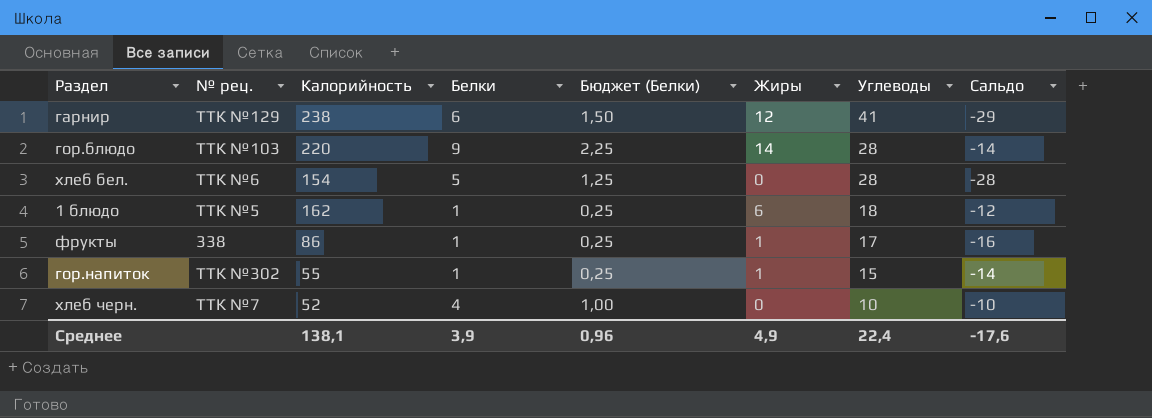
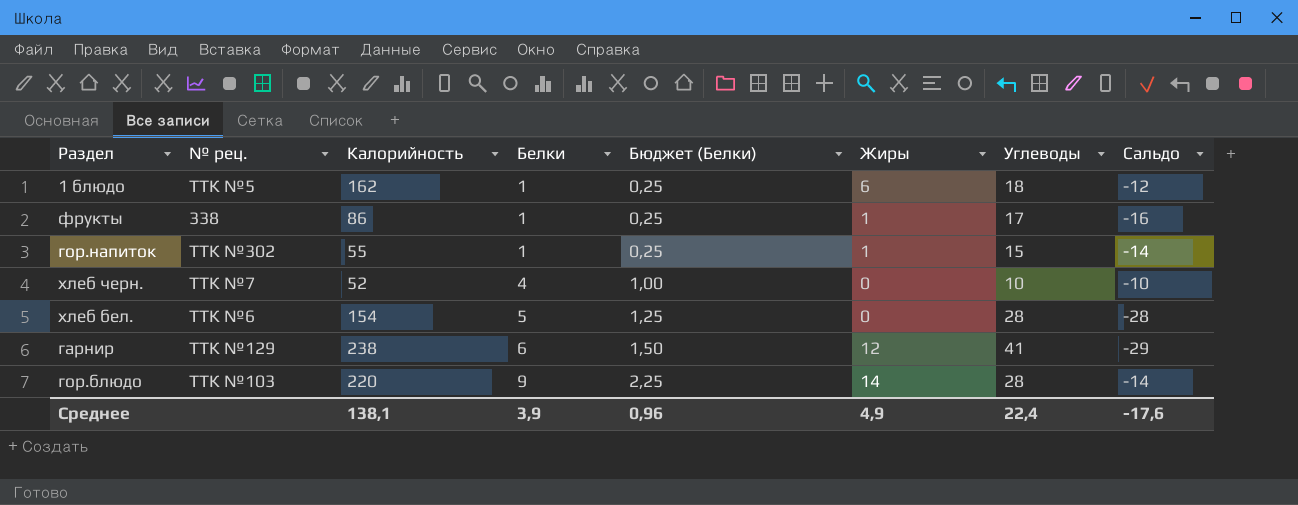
row order: Углеводы descending -> Белки ascending

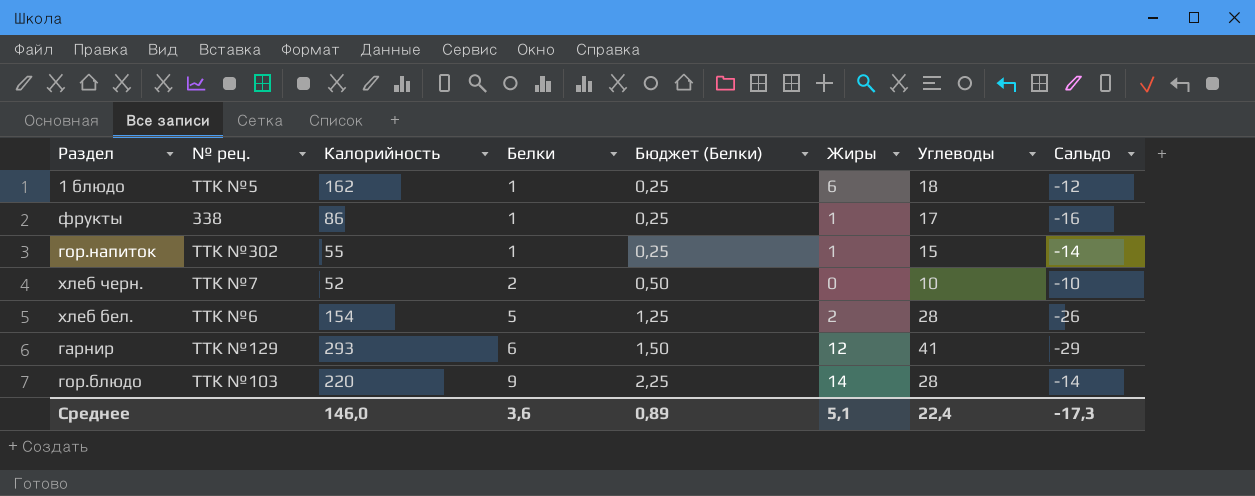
хлеб черн. | Белки: 4 -> 2
хлеб черн. | Бюджет (Белки): 1,00 -> 0,50
хлеб бел. | Жиры: 0 -> 2
хлеб бел. | Сальдо: -28 -> -26
гарнир | Калорийность: 238 -> 293
Среднее | Калорийность: 138,1 -> 146,0
Среднее | Белки: 3,9 -> 3,6
Среднее | Бюджет (Белки): 0,96 -> 0,89
Среднее | Жиры: 4,9 -> 5,1
Среднее | Сальдо: -17,6 -> -17,3

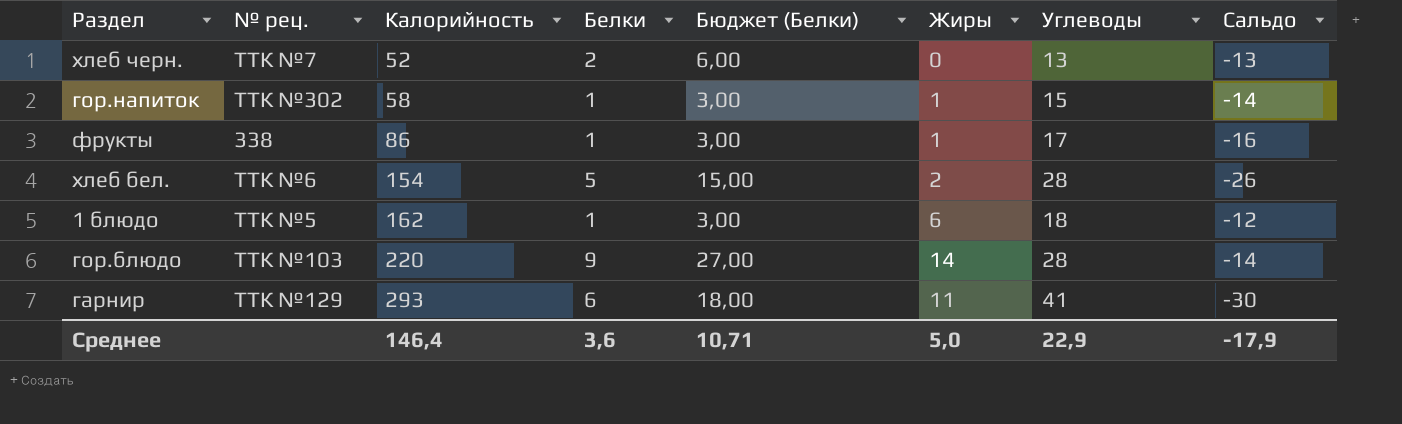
row order: Белки ascending -> Калорийность ascending
column Бюджет (Белки) | formula: [Белки] * 0,25 -> [Белки] * 3
хлеб черн. | Углеводы: 10 -> 13
хлеб черн. | Сальдо: -10 -> -13
гор.напиток | Калорийность: 55 -> 58
гарнир | Жиры: 12 -> 11
гарнир | Сальдо: -29 -> -30
Среднее | Калорийность: 146,0 -> 146,4
Среднее | Бюджет (Белки): 0,89 -> 10,71
Среднее | Жиры: 5,1 -> 5,0
Среднее | Углеводы: 22,4 -> 22,9
Среднее | Сальдо: -17,3 -> -17,9

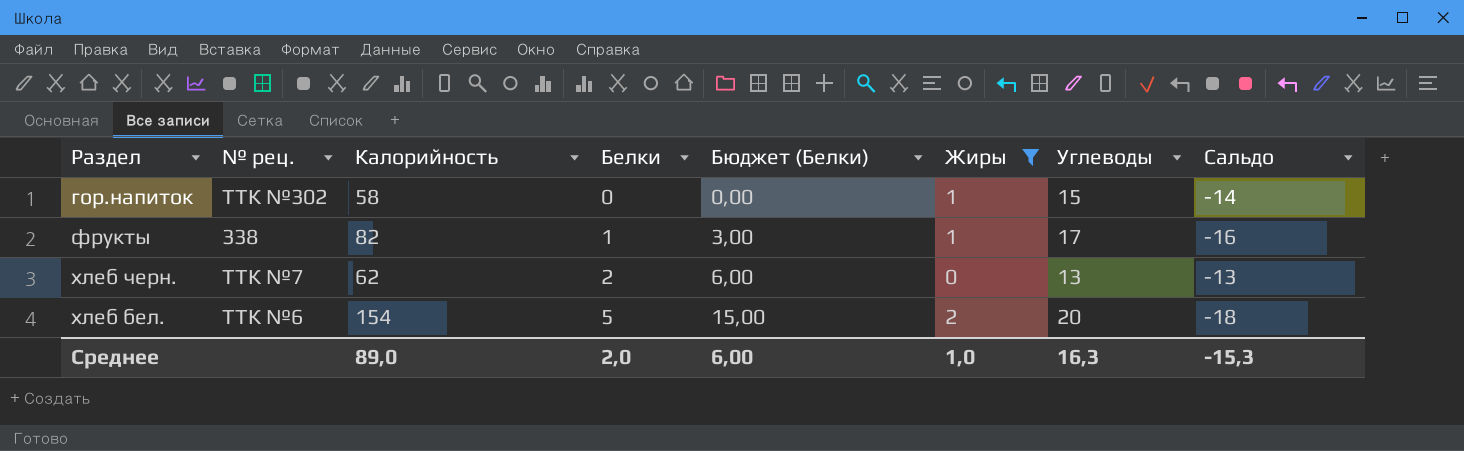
filter: none -> Жиры <= 2
row order: Калорийность ascending -> Белки ascending
гор.напиток | Белки: 1 -> 0
гор.напиток | Бюджет (Белки): 3,00 -> 0,00
фрукты | Калорийность: 86 -> 82
хлеб черн. | Калорийность: 52 -> 62
хлеб бел. | Углеводы: 28 -> 20
хлеб бел. | Сальдо: -26 -> -18
Среднее | Калорийность: 146,4 -> 89,0
Среднее | Белки: 3,6 -> 2,0
Среднее | Бюджет (Белки): 10,71 -> 6,00
Среднее | Жиры: 5,0 -> 1,0
Среднее | Углеводы: 22,9 -> 16,3
Среднее | Сальдо: -17,9 -> -15,3

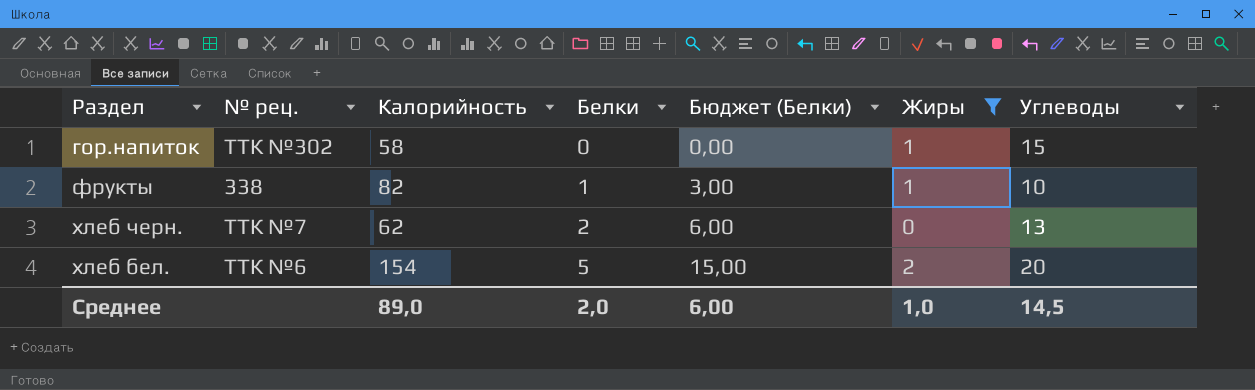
column Сальдо | formula: [Жиры] - [Углеводы] -> none
фрукты | Углеводы: 17 -> 10
Среднее | Углеводы: 16,3 -> 14,5

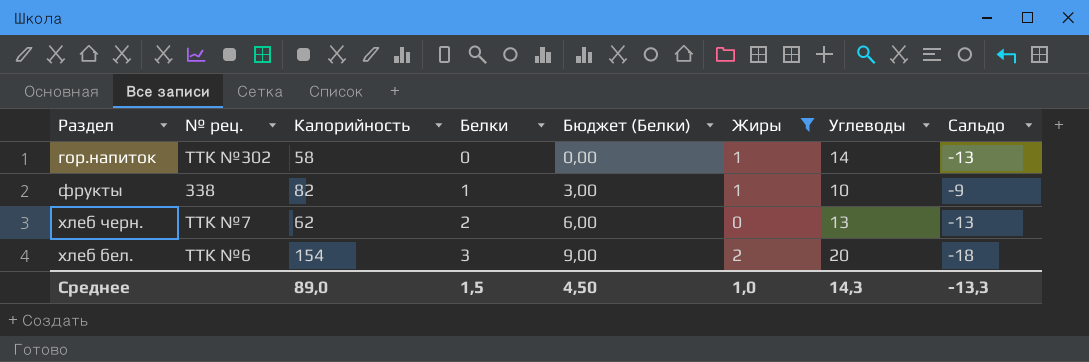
column Сальдо | formula: none -> [Жиры] - [Углеводы]
гор.напиток | Углеводы: 15 -> 14
хлеб бел. | Белки: 5 -> 3
хлеб бел. | Бюджет (Белки): 15,00 -> 9,00
Среднее | Белки: 2,0 -> 1,5
Среднее | Бюджет (Белки): 6,00 -> 4,50
Среднее | Углеводы: 14,5 -> 14,3

